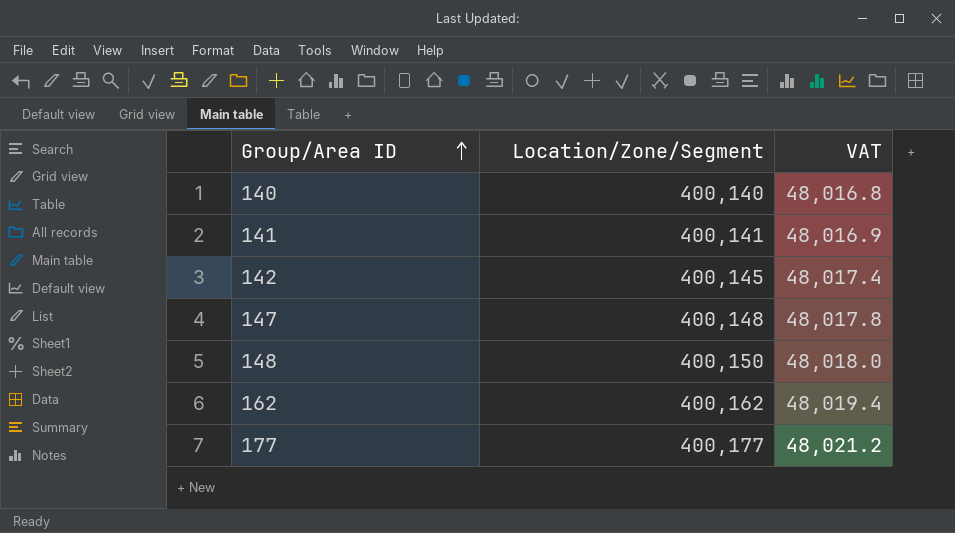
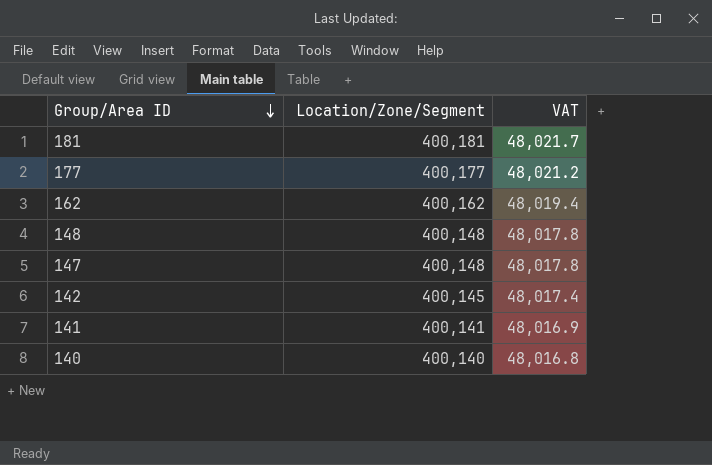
row order: Group/Area ID ascending -> Group/Area ID descending
row 181: none -> 400,181 | 48,021.7
148 | Location/Zone/Segment: 400,150 -> 400,148
148 | VAT: 48,018.0 -> 48,017.8

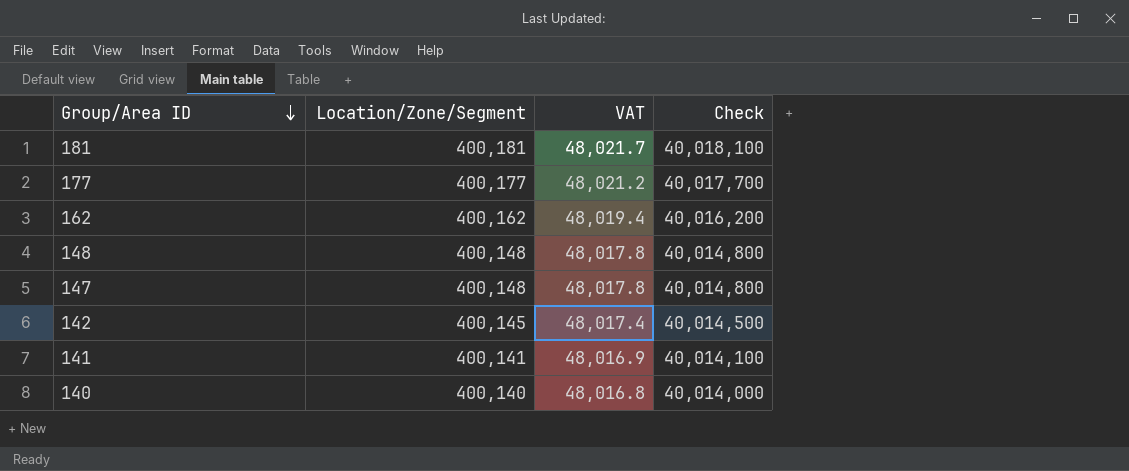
column Check | formula: none -> [Location/Zone/Segment] * 100

